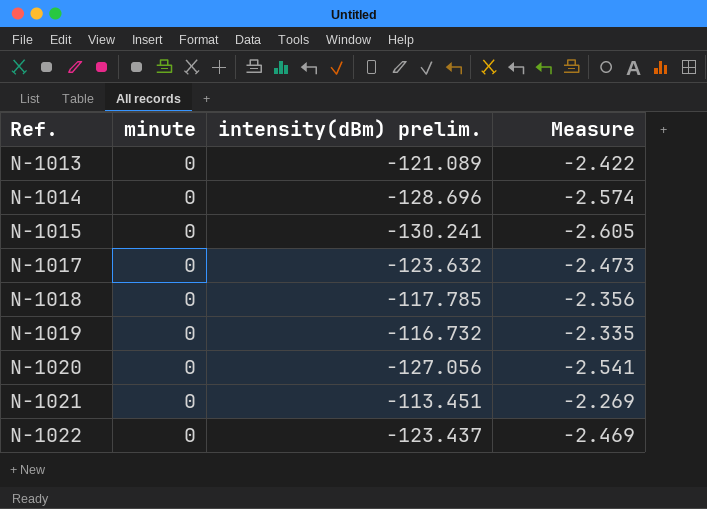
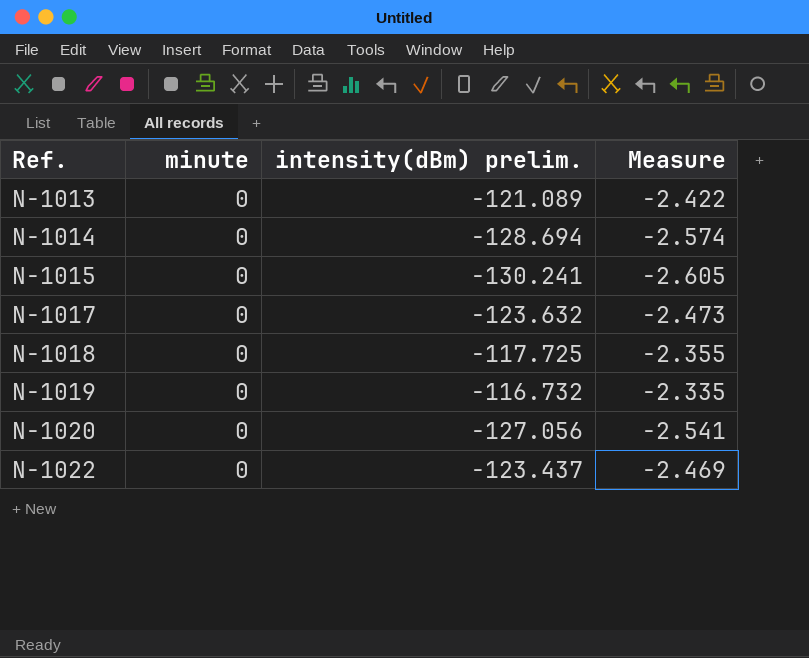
row N-1021: 0 | -113.451 | -2.269 -> none
N-1014 | intensity(dBm) prelim.: -128.696 -> -128.694
N-1018 | intensity(dBm) prelim.: -117.785 -> -117.725
N-1018 | Measure: -2.356 -> -2.355

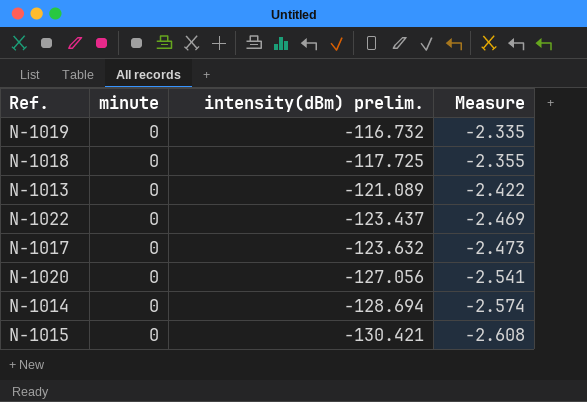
row order: Ref. ascending -> intensity(dBm) prelim. descending
N-1015 | intensity(dBm) prelim.: -130.241 -> -130.421
N-1015 | Measure: -2.605 -> -2.608

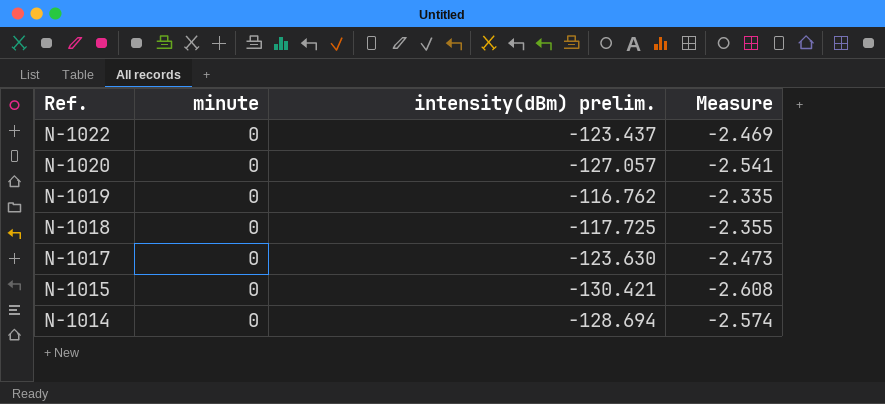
row order: intensity(dBm) prelim. descending -> Ref. descending
row N-1013: 0 | -121.089 | -2.422 -> none
N-1020 | intensity(dBm) prelim.: -127.056 -> -127.057
N-1019 | intensity(dBm) prelim.: -116.732 -> -116.762
N-1017 | intensity(dBm) prelim.: -123.632 -> -123.630

